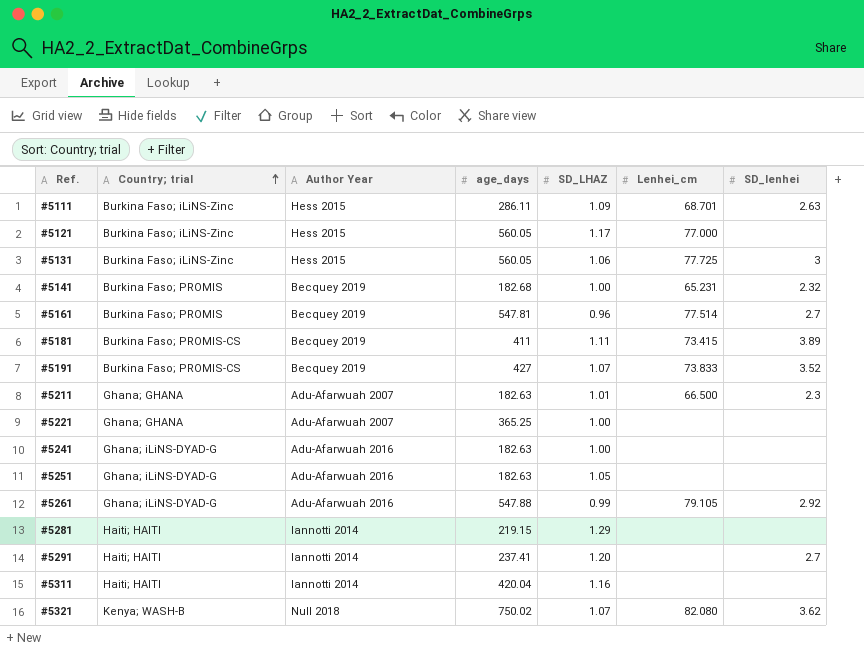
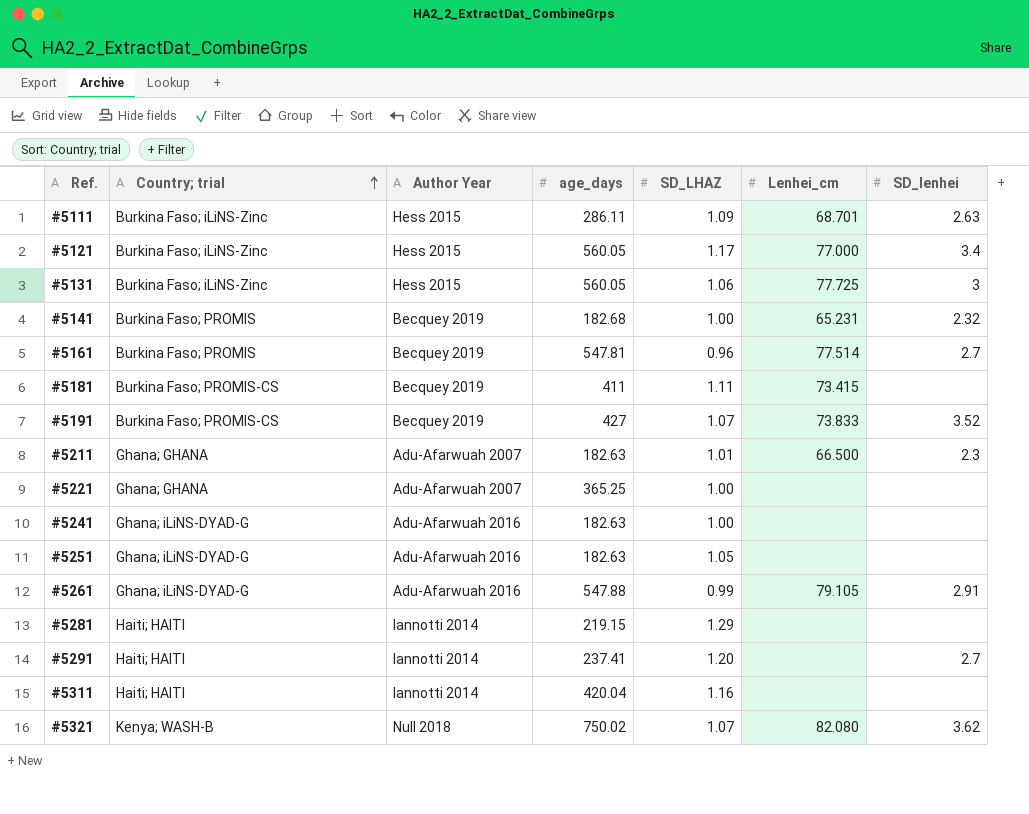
#5121 | SD_lenhei: none -> 3.4
#5181 | SD_lenhei: 3.89 -> none
#5261 | SD_lenhei: 2.92 -> 2.91

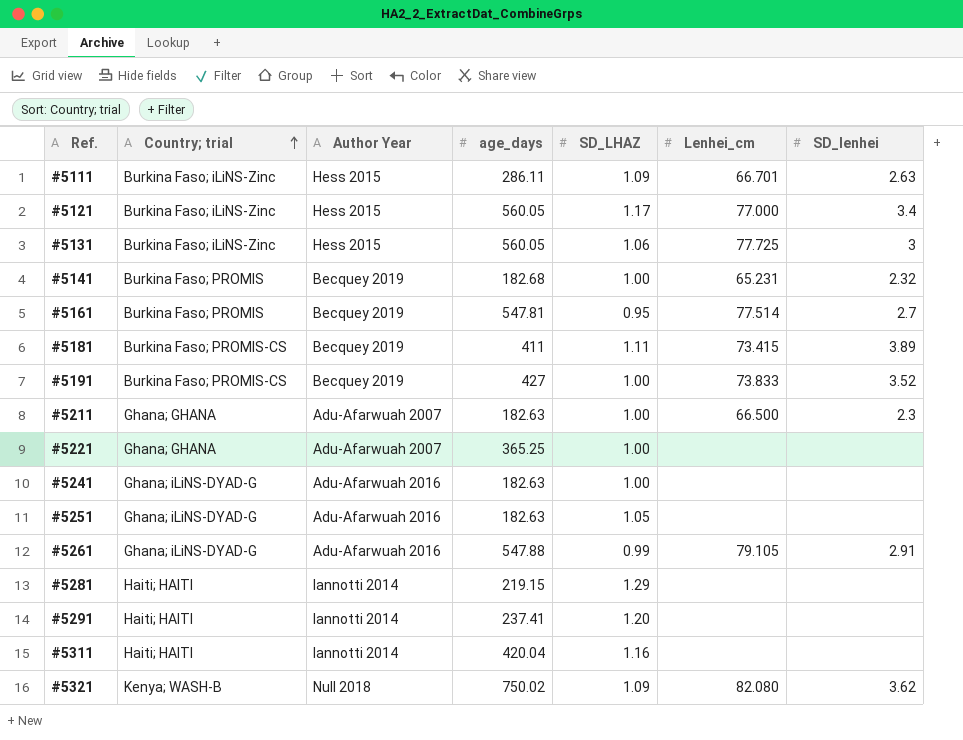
#5111 | Lenhei_cm: 68.701 -> 66.701
#5161 | SD_LHAZ: 0.96 -> 0.95
#5181 | SD_lenhei: none -> 3.89
#5191 | SD_LHAZ: 1.07 -> 1.00
#5211 | SD_LHAZ: 1.01 -> 1.00
#5291 | SD_lenhei: 2.7 -> none
#5321 | SD_LHAZ: 1.07 -> 1.09

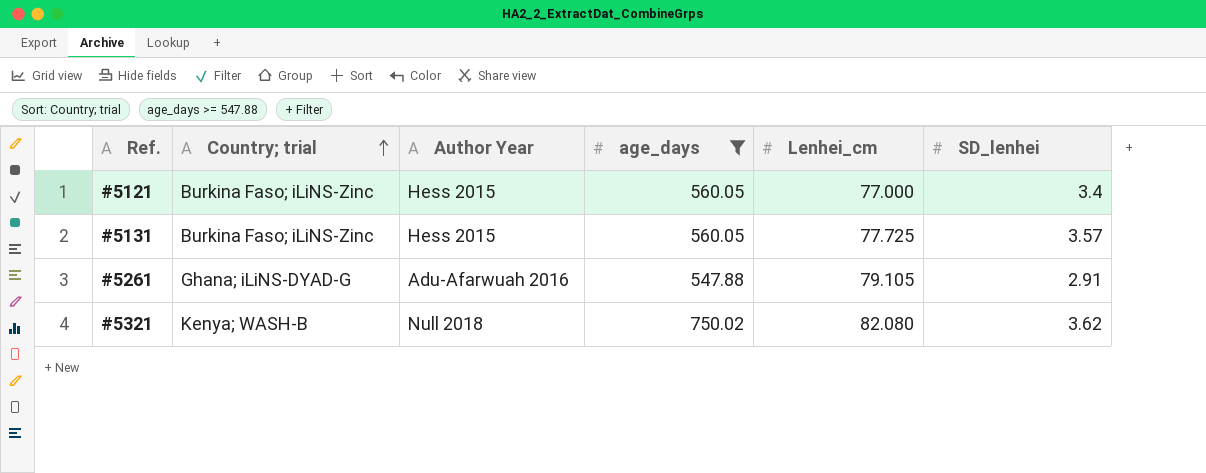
filter: none -> age_days >= 547.88
column SD_LHAZ | position: 5 -> none
#5131 | SD_lenhei: 3 -> 3.57

